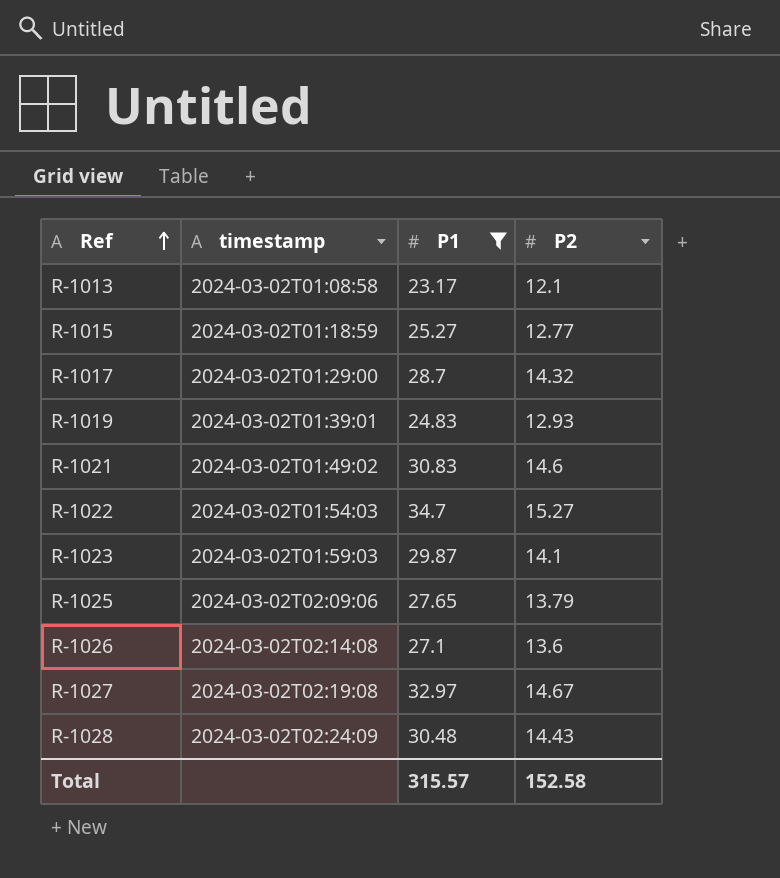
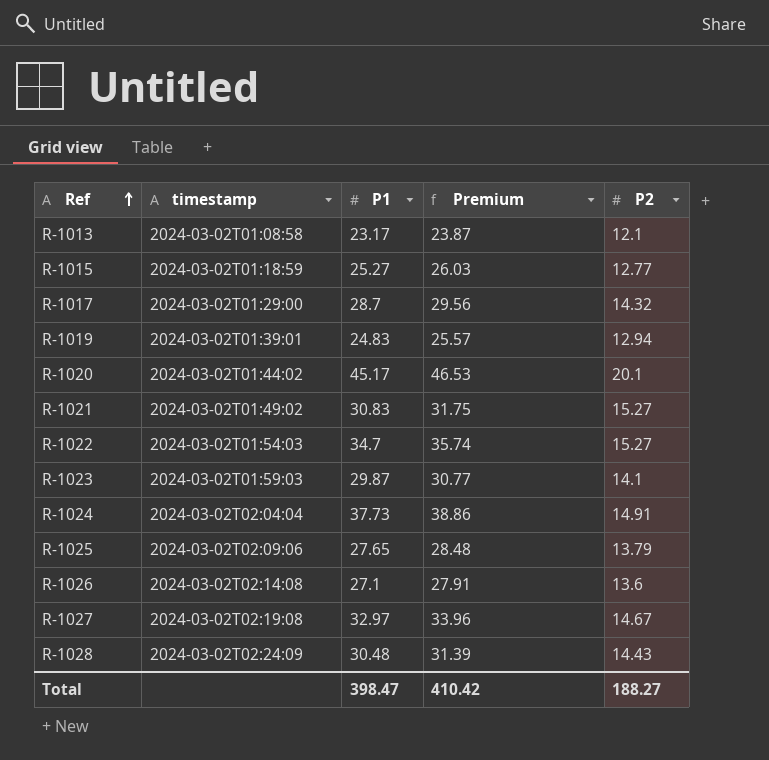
filter: P1 <= 34.7 -> none
column Premium | formula: none -> [P1] * 1.03
R-1019 | P2: 12.93 -> 12.94
R-1021 | P2: 14.6 -> 15.27
Total | P1: 315.57 -> 398.47
Total | P2: 152.58 -> 188.27

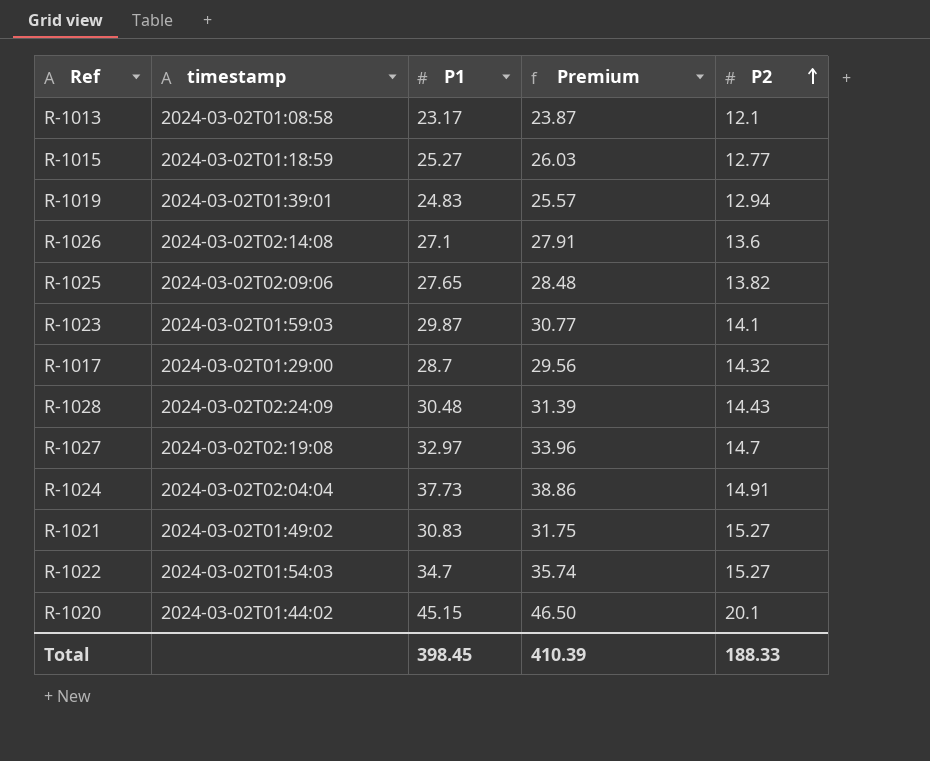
row order: Ref ascending -> P2 ascending
R-1025 | P2: 13.79 -> 13.82
R-1027 | P2: 14.67 -> 14.7
R-1020 | P1: 45.17 -> 45.15
R-1020 | Premium: 46.53 -> 46.50
Total | P1: 398.47 -> 398.45
Total | Premium: 410.42 -> 410.39
Total | P2: 188.27 -> 188.33

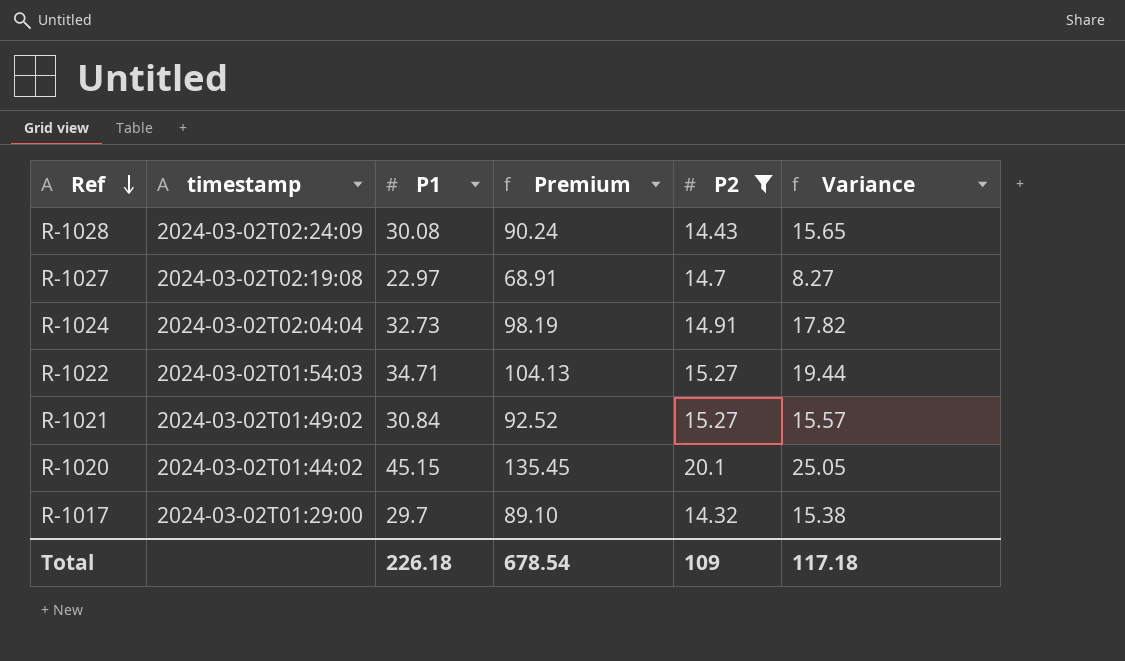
filter: none -> P2 >= 14.32
row order: P2 ascending -> Ref descending
column Premium | formula: [P1] * 1.03 -> [P1] * 3
column Variance | formula: none -> [P1] - [P2]
R-1028 | P1: 30.48 -> 30.08
R-1027 | P1: 32.97 -> 22.97
R-1024 | P1: 37.73 -> 32.73
R-1022 | P1: 34.7 -> 34.71
R-1021 | P1: 30.83 -> 30.84
R-1017 | P1: 28.7 -> 29.7
Total | P1: 398.45 -> 226.18
Total | Premium: 410.39 -> 678.54
Total | P2: 188.33 -> 109

